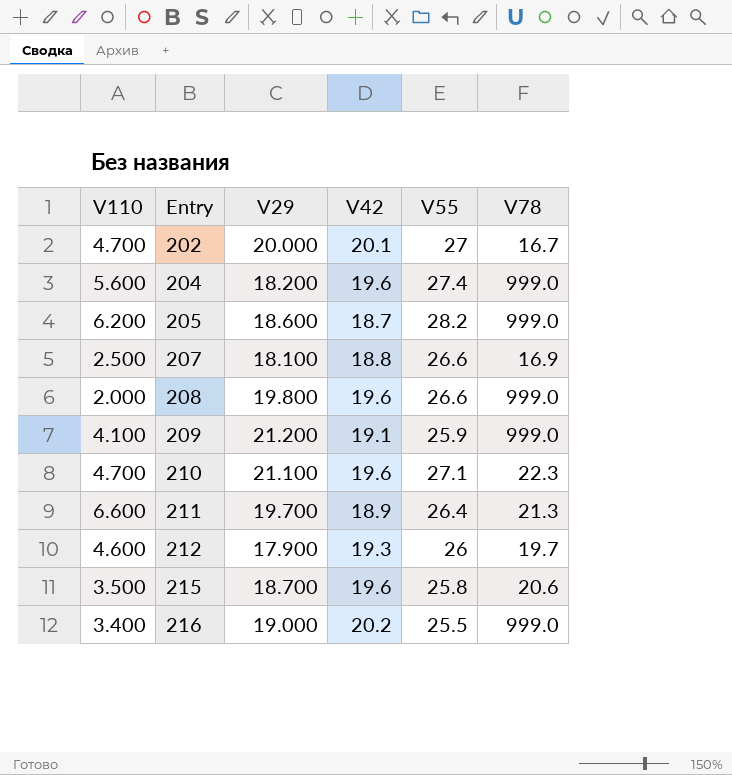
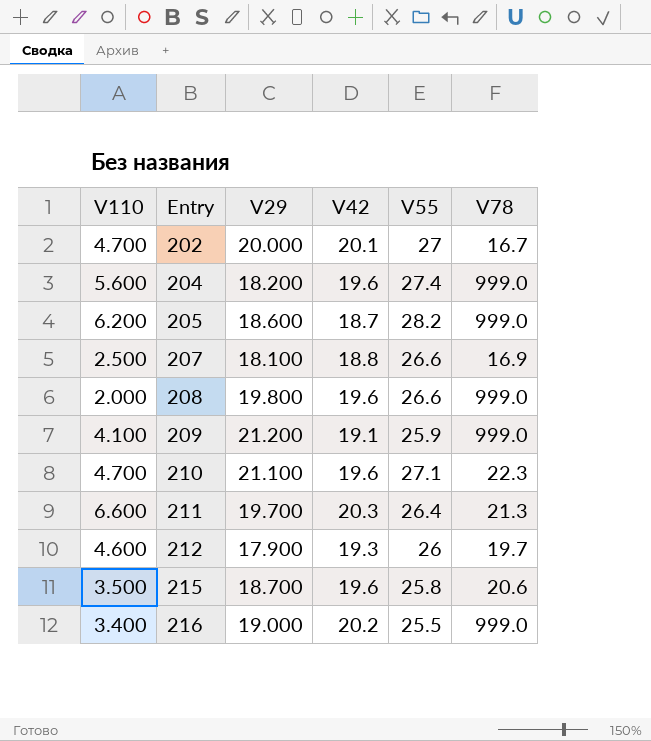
211 | V42: 18.9 -> 20.3

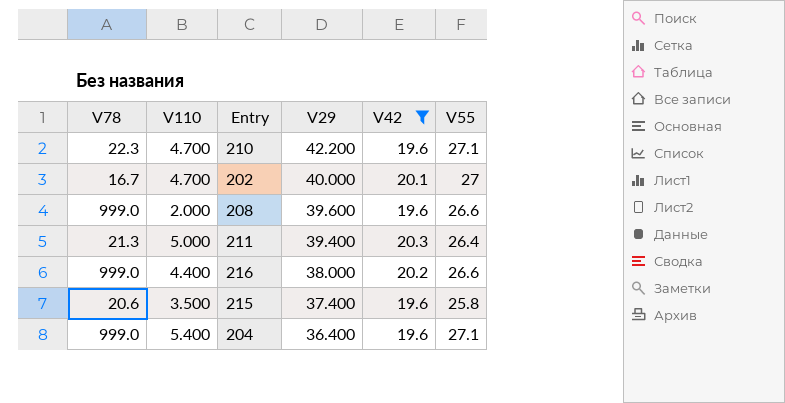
filter: none -> V42 >= 19.6
row order: Entry ascending -> V29 descending
column V78 | position: 6 -> 1
210 | V29: 21.100 -> 42.200
202 | V29: 20.000 -> 40.000
208 | V29: 19.800 -> 39.600
211 | V110: 6.600 -> 5.000
211 | V29: 19.700 -> 39.400
216 | V110: 3.400 -> 4.400
216 | V29: 19.000 -> 38.000
216 | V55: 25.5 -> 26.6
215 | V29: 18.700 -> 37.400
204 | V110: 5.600 -> 5.400
204 | V29: 18.200 -> 36.400
204 | V55: 27.4 -> 27.1

